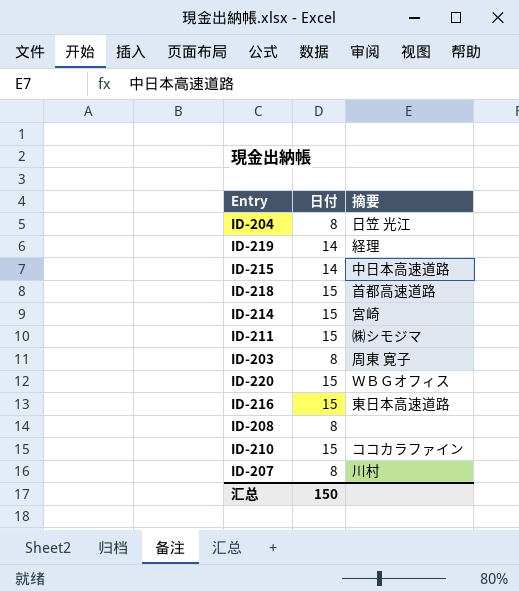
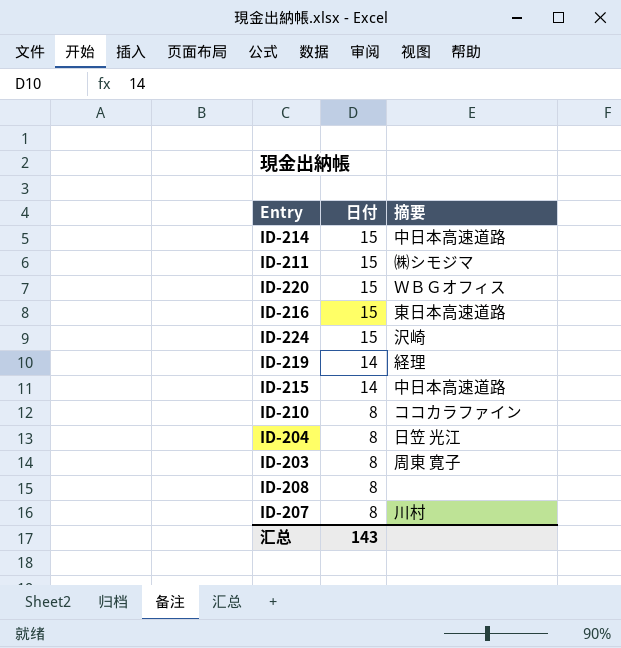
row order: none -> 日付 descending
row ID-218: 15 | 首都高速道路 -> none
ID-214 | 摘要: 宮崎 -> 中日本高速道路
row ID-224: none -> 15 | 沢崎
ID-210 | 日付: 15 -> 8
汇总 | 日付: 150 -> 143

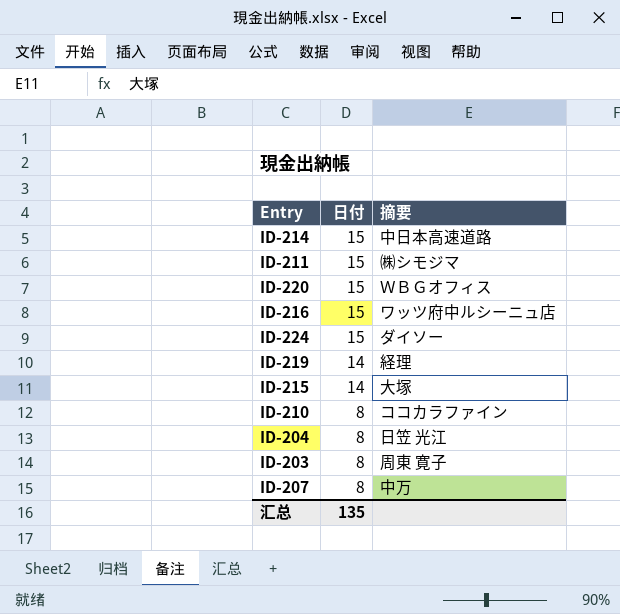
row ID-208: 8 | none -> none
ID-216 | 摘要: 東日本高速道路 -> ワッツ府中ルシーニュ店
ID-224 | 摘要: 沢崎 -> ダイソー
ID-215 | 摘要: 中日本高速道路 -> 大塚
ID-207 | 摘要: 川村 -> 中万
汇总 | 日付: 143 -> 135

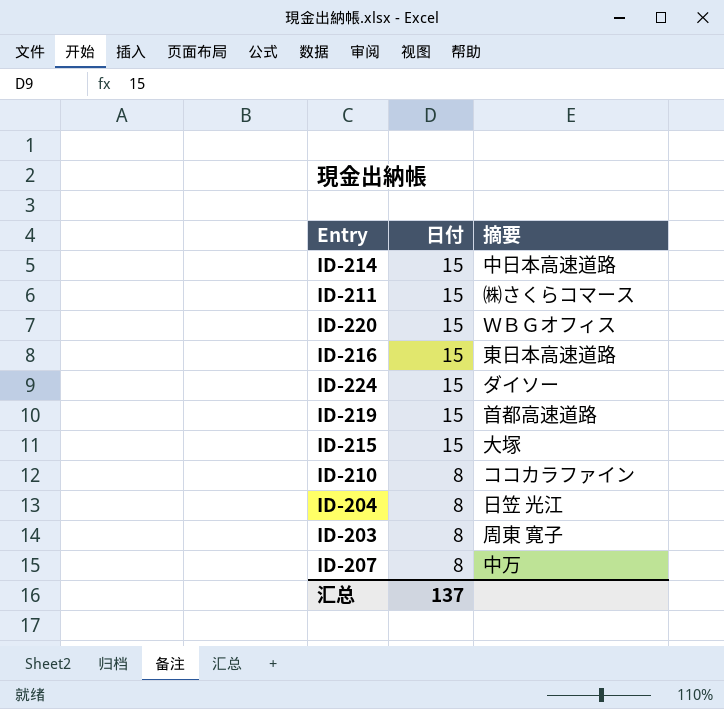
ID-211 | 摘要: ㈱シモジマ -> ㈱さくらコマース
ID-216 | 摘要: ワッツ府中ルシーニュ店 -> 東日本高速道路
ID-219 | 日付: 14 -> 15
ID-219 | 摘要: 経理 -> 首都高速道路
ID-215 | 日付: 14 -> 15
汇总 | 日付: 135 -> 137

